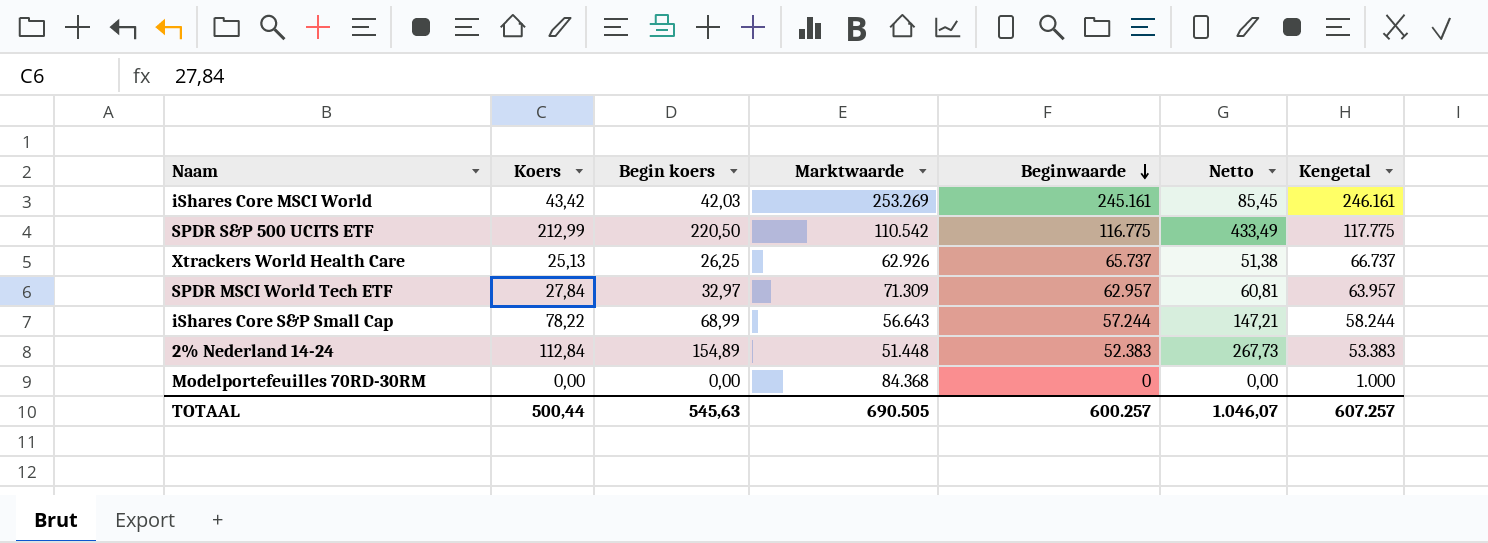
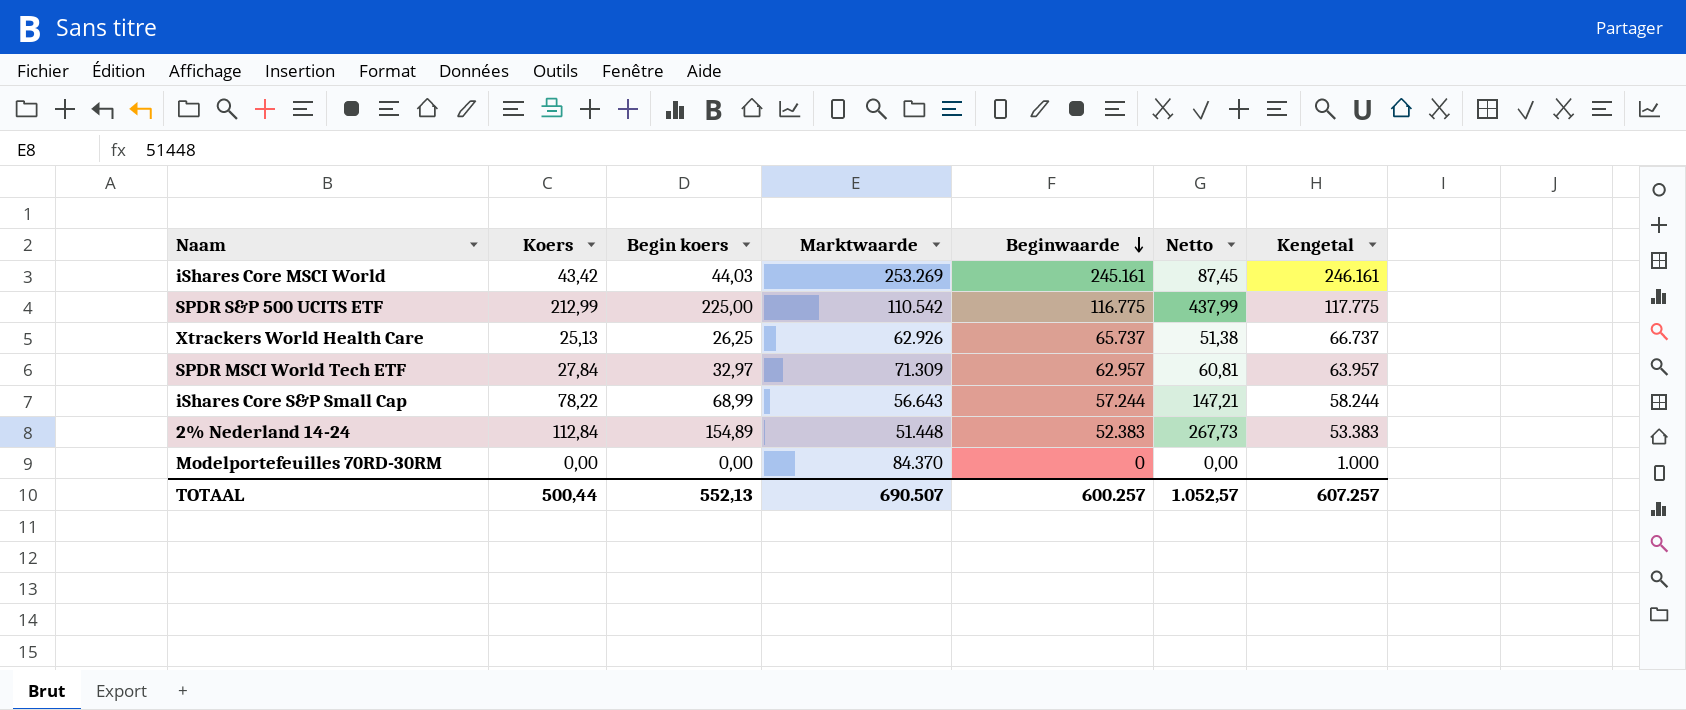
iShares Core MSCI World | Begin koers: 42,03 -> 44,03
iShares Core MSCI World | Netto: 85,45 -> 87,45
SPDR S&P 500 UCITS ETF | Begin koers: 220,50 -> 225,00
SPDR S&P 500 UCITS ETF | Netto: 433,49 -> 437,99
Modelportefeuilles 70RD-30RM | Marktwaarde: 84.368 -> 84.370
TOTAAL | Begin koers: 545,63 -> 552,13
TOTAAL | Marktwaarde: 690.505 -> 690.507
TOTAAL | Netto: 1.046,07 -> 1.052,57

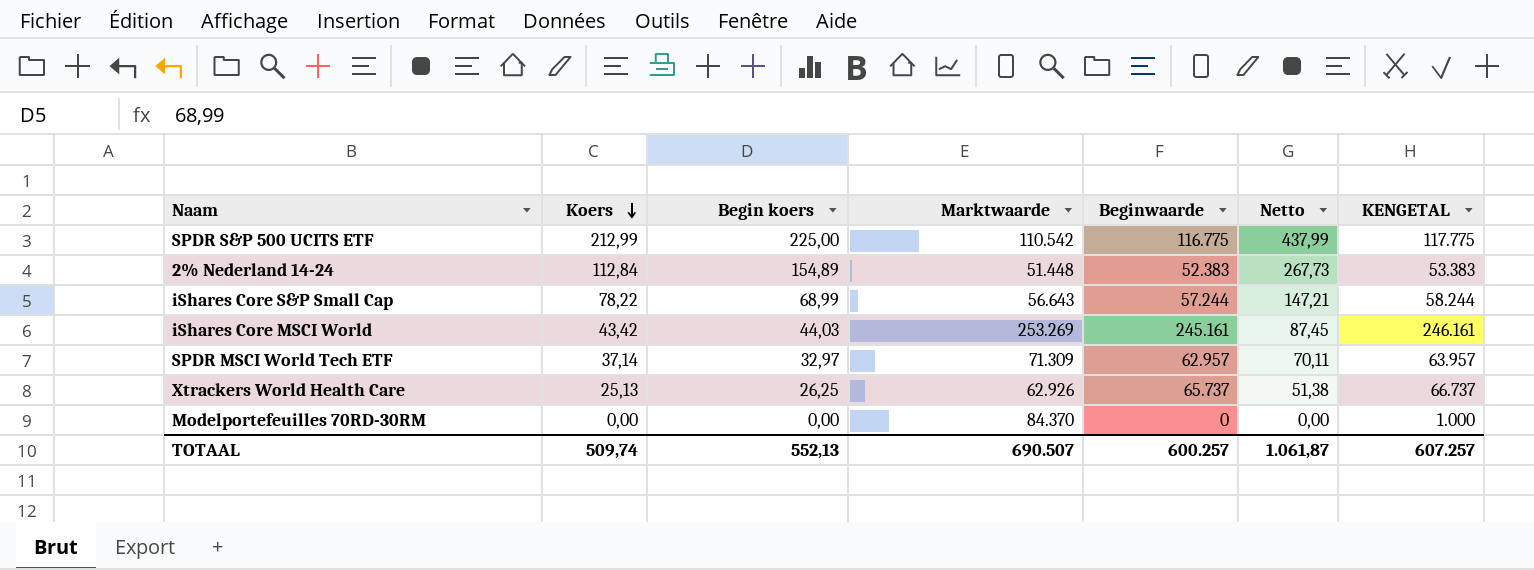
row order: Beginwaarde descending -> Koers descending
column name: Kengetal -> KENGETAL
SPDR MSCI World Tech ETF | Koers: 27,84 -> 37,14
SPDR MSCI World Tech ETF | Netto: 60,81 -> 70,11
TOTAAL | Koers: 500,44 -> 509,74
TOTAAL | Netto: 1.052,57 -> 1.061,87

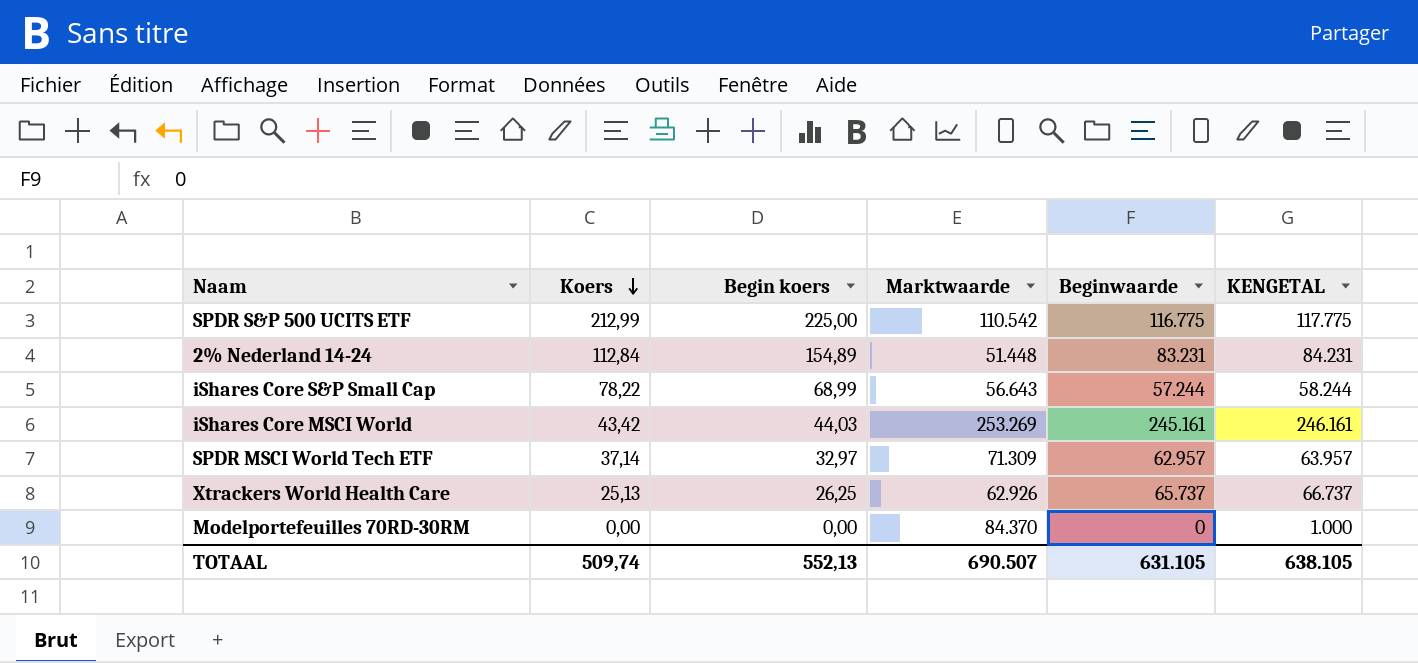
column Netto | formula: [Koers] + [Begin koers] -> none
2% Nederland 14-24 | Beginwaarde: 52.383 -> 83.231
2% Nederland 14-24 | KENGETAL: 53.383 -> 84.231
TOTAAL | Beginwaarde: 600.257 -> 631.105
TOTAAL | KENGETAL: 607.257 -> 638.105

